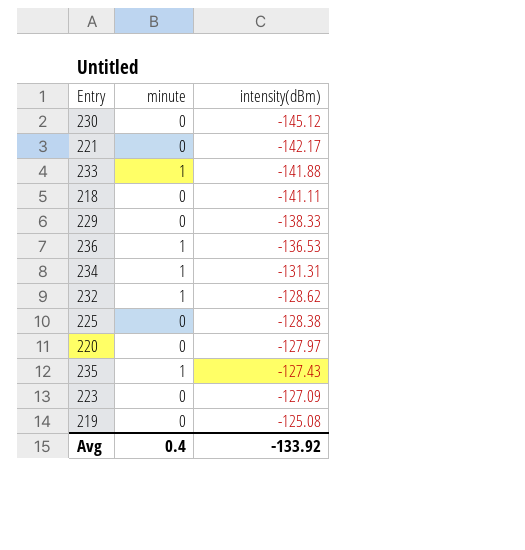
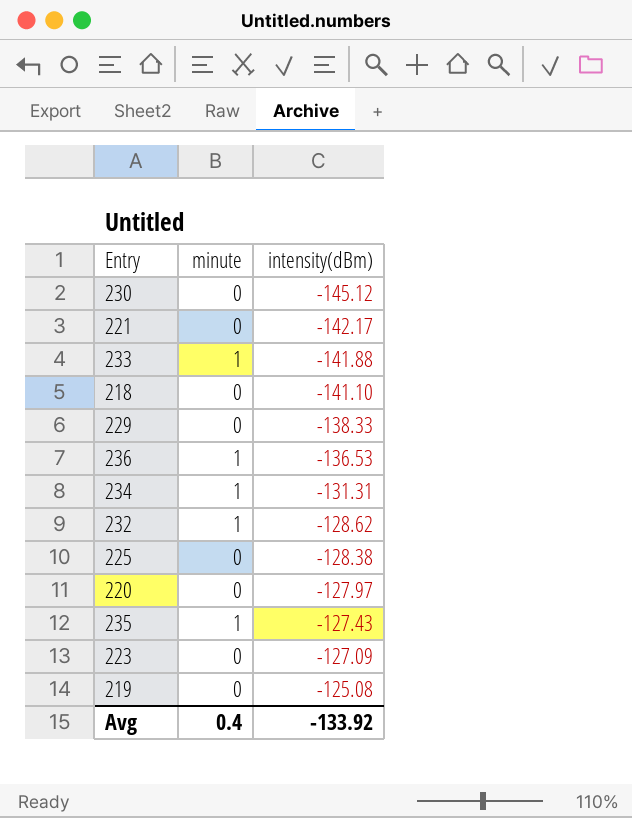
218 | intensity(dBm): -141.11 -> -141.10

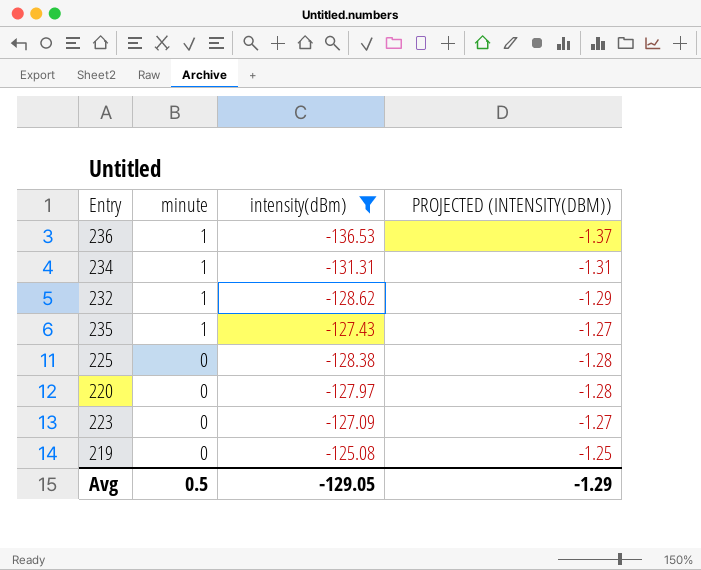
filter: none -> intensity(dBm) >= -136.53
row order: intensity(dBm) ascending -> minute descending
column PROJECTED (INTENSITY(DBM)) | formula: none -> [intensity(dBm)] * 0.01
Avg | minute: 0.4 -> 0.5
Avg | intensity(dBm): -133.92 -> -129.05

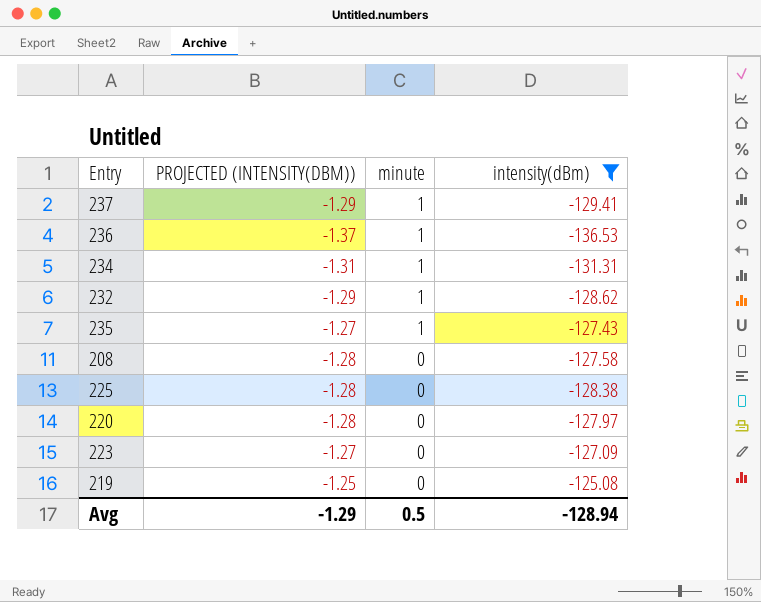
column PROJECTED (INTENSITY(DBM)) | position: 4 -> 2
row 237: none -> -1.29 | 1 | -129.41
row 208: none -> -1.28 | 0 | -127.58
Avg | intensity(dBm): -129.05 -> -128.94

